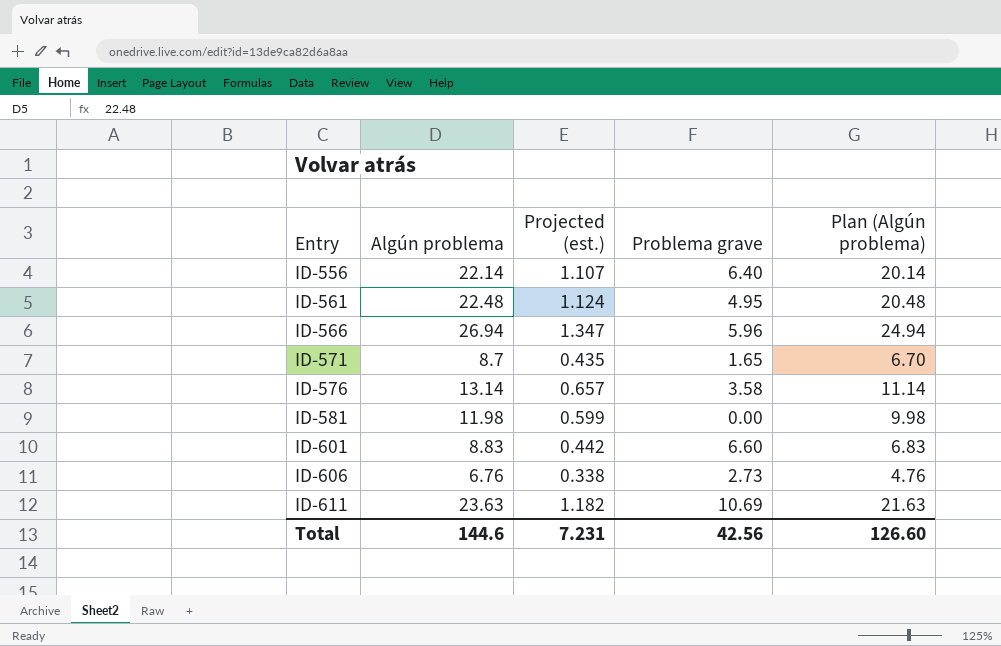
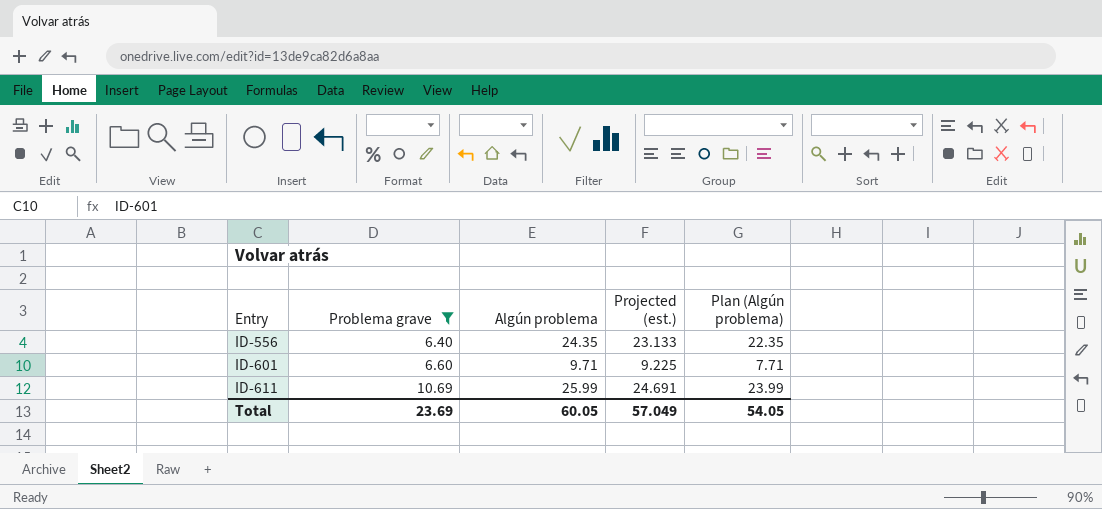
filter: none -> Problema grave >= 6.40
column Problema grave | position: 4 -> 2
column Projected (est.) | formula: [Algún problema] * 0.05 -> [Algún problema] * 0.95
ID-556 | Algún problema: 22.14 -> 24.35
ID-556 | Plan (Algún problema): 20.14 -> 22.35
ID-601 | Algún problema: 8.83 -> 9.71
ID-601 | Plan (Algún problema): 6.83 -> 7.71
ID-611 | Algún problema: 23.63 -> 25.99
ID-611 | Plan (Algún problema): 21.63 -> 23.99
Total | Problema grave: 42.56 -> 23.69
Total | Algún problema: 144.6 -> 60.05
Total | Projected (est.): 7.231 -> 57.049
Total | Plan (Algún problema): 126.60 -> 54.05

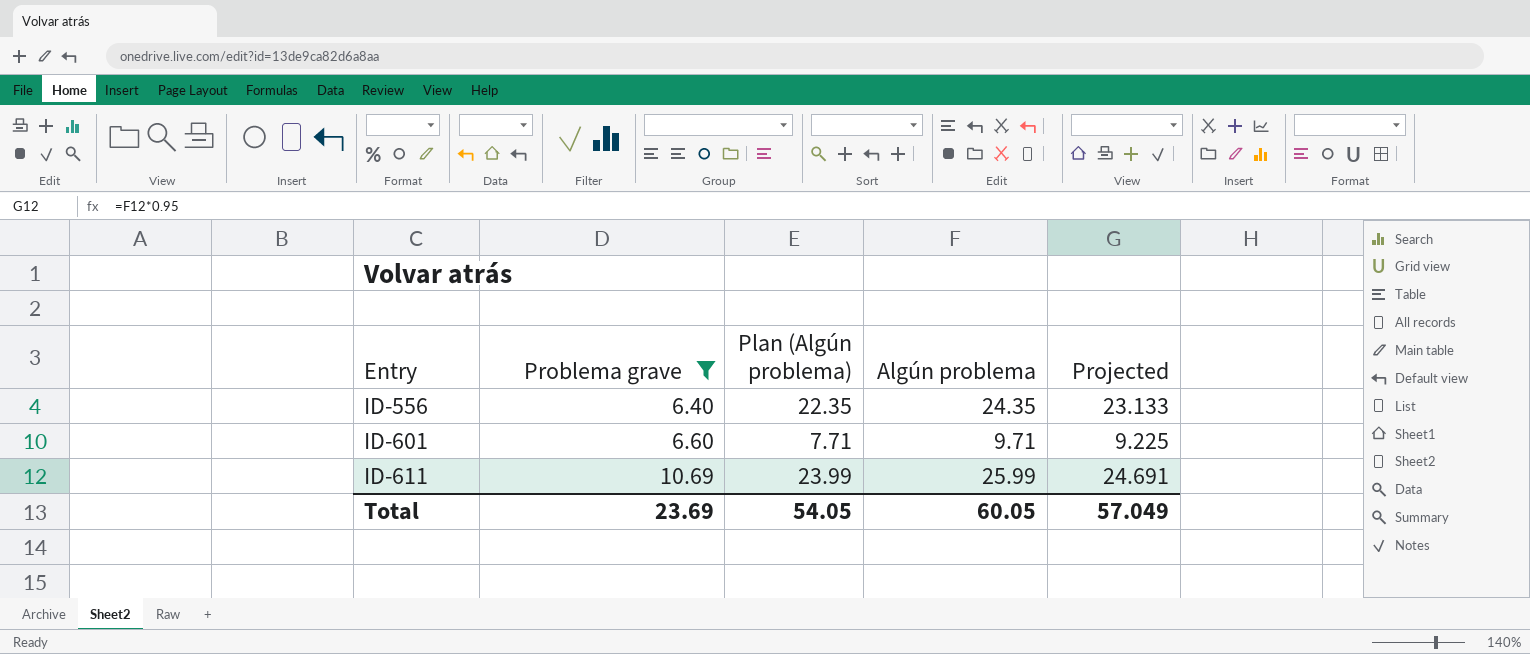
column Plan (Algún problema) | position: 5 -> 3
column name: Projected (est.) -> Projected

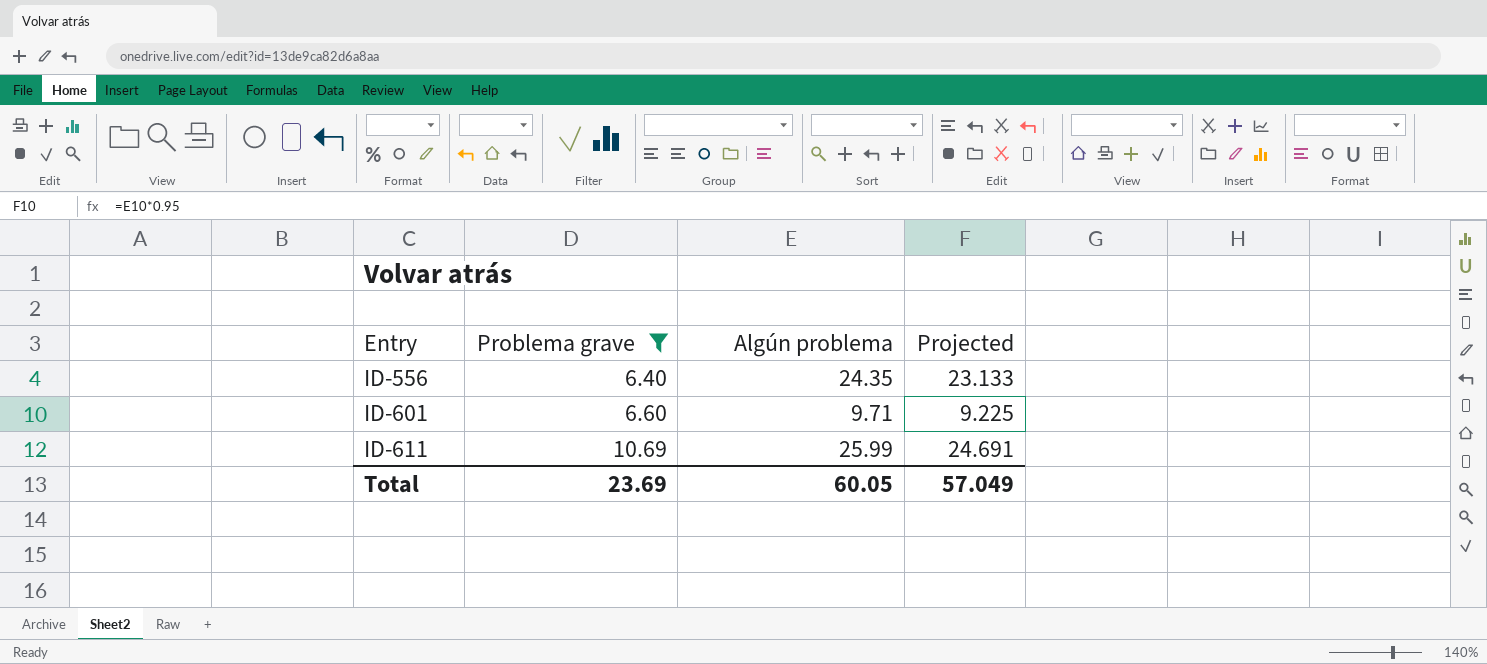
column Plan (Algún problema) | formula: [Algún problema] - 2 -> none

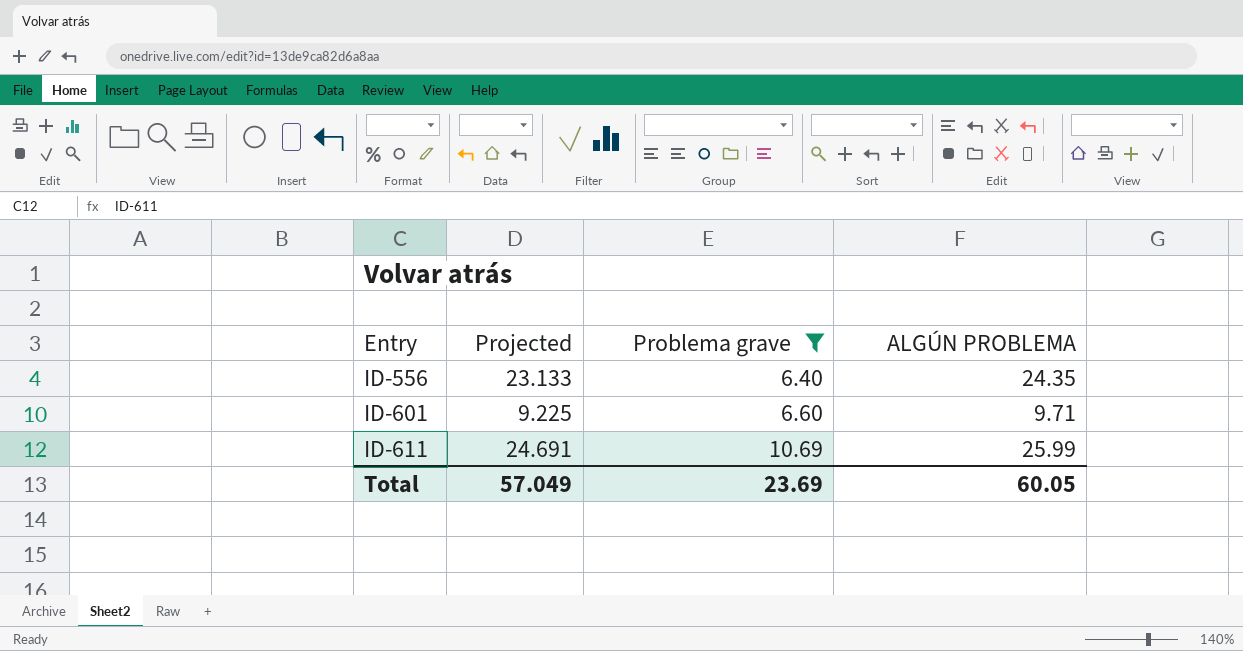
column Projected | position: 4 -> 2
column name: Algún problema -> ALGÚN PROBLEMA

